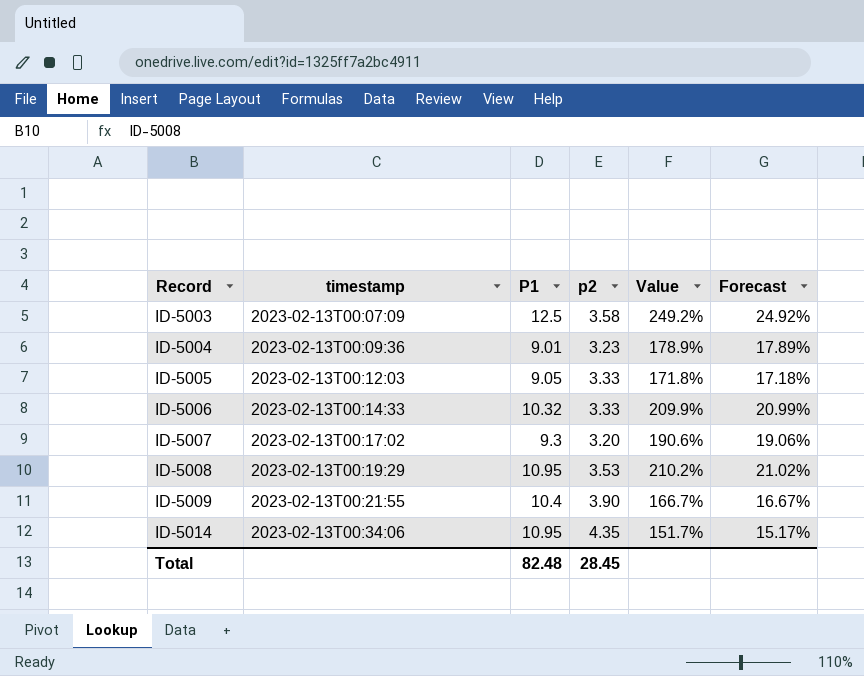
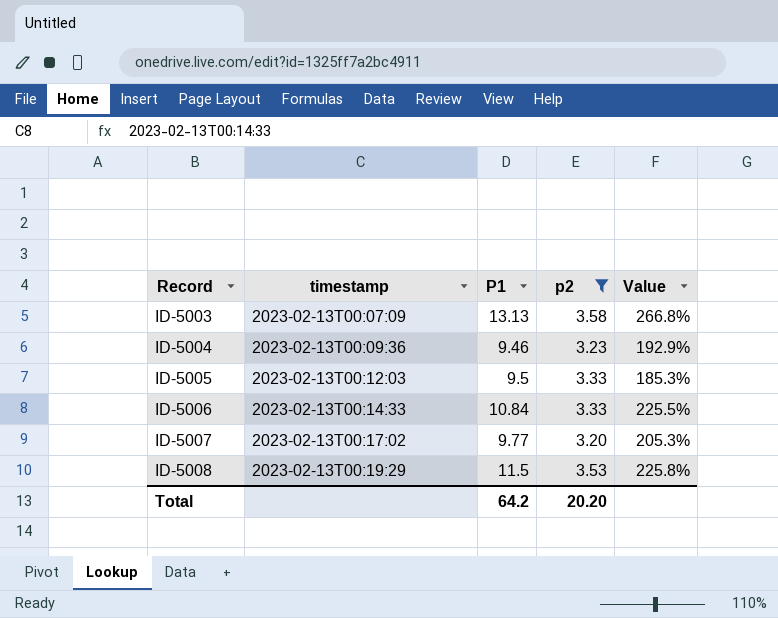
filter: none -> p2 <= 3.58
column Forecast | formula: [Value] * 0.1 -> none
ID-5003 | P1: 12.5 -> 13.13
ID-5003 | Value: 249.2% -> 266.8%
ID-5004 | P1: 9.01 -> 9.46
ID-5004 | Value: 178.9% -> 192.9%
ID-5005 | P1: 9.05 -> 9.5
ID-5005 | Value: 171.8% -> 185.3%
ID-5006 | P1: 10.32 -> 10.84
ID-5006 | Value: 209.9% -> 225.5%
ID-5007 | P1: 9.3 -> 9.77
ID-5007 | Value: 190.6% -> 205.3%
ID-5008 | P1: 10.95 -> 11.5
ID-5008 | Value: 210.2% -> 225.8%
Total | P1: 82.48 -> 64.2
Total | p2: 28.45 -> 20.20

